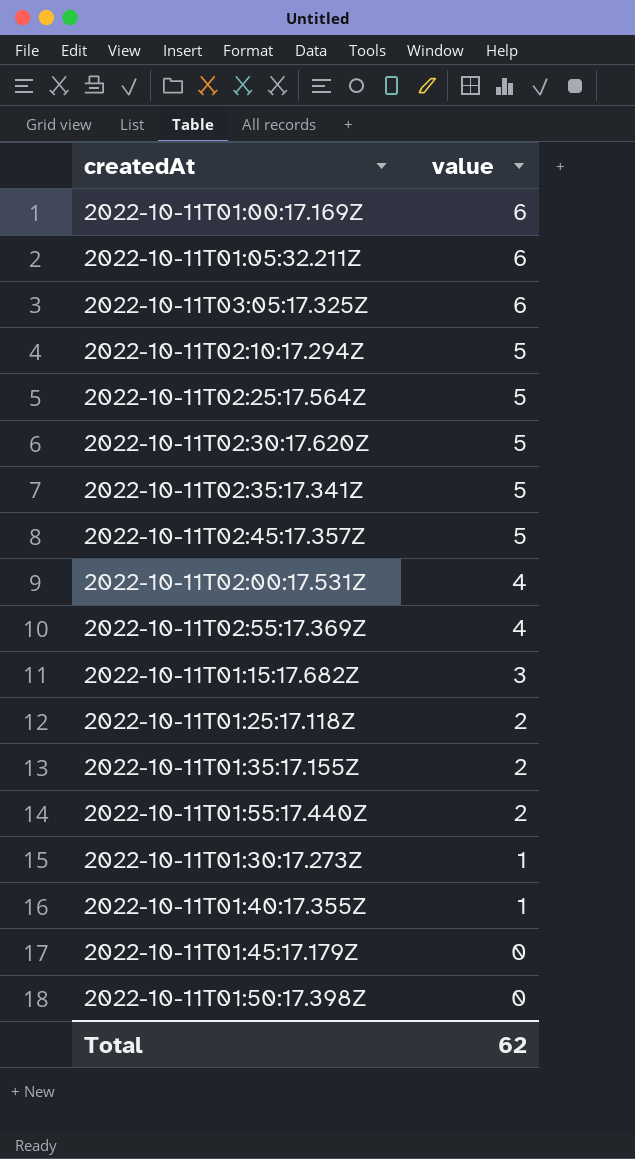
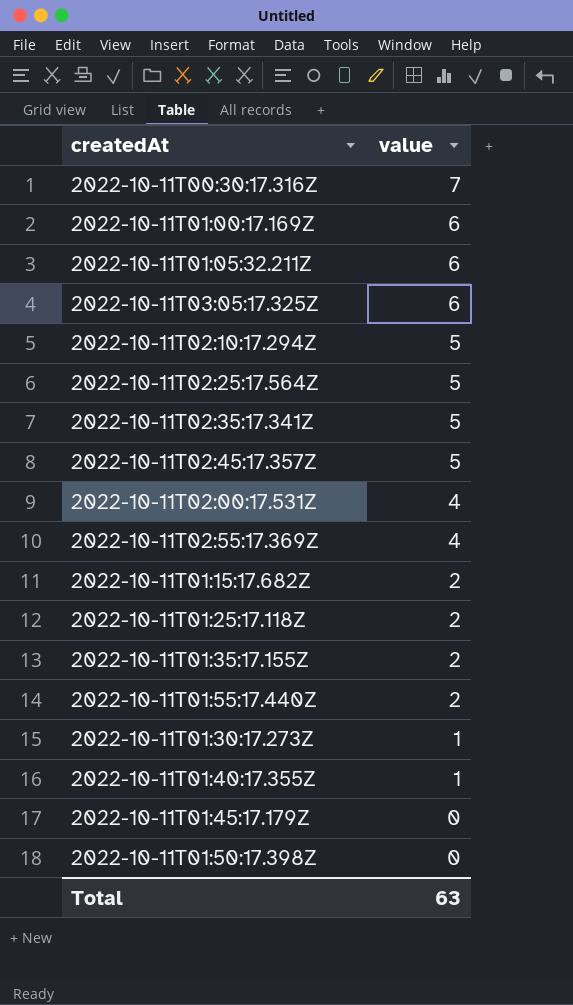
row 2022-10-11T02:30:17.620Z: 5 -> none
row 2022-10-11T00:30:17.316Z: none -> 7
2022-10-11T01:15:17.682Z | value: 3 -> 2
Total | value: 62 -> 63

